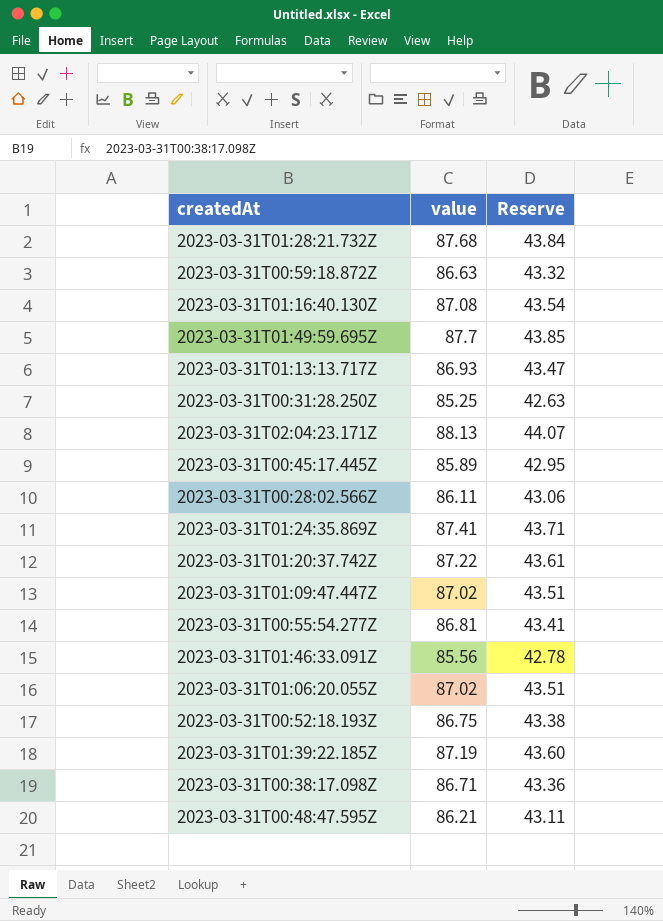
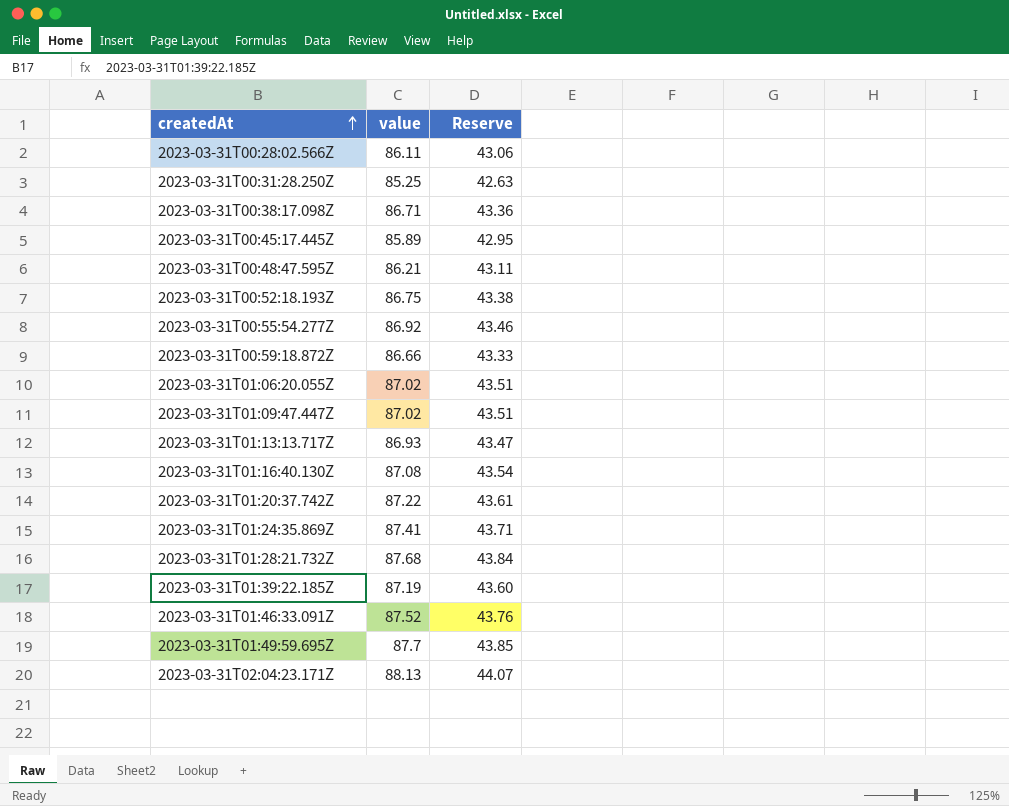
row order: none -> createdAt ascending
2023-03-31T00:55:54.277Z | value: 86.81 -> 86.92
2023-03-31T00:55:54.277Z | Reserve: 43.41 -> 43.46
2023-03-31T00:59:18.872Z | value: 86.63 -> 86.66
2023-03-31T00:59:18.872Z | Reserve: 43.32 -> 43.33
2023-03-31T01:46:33.091Z | value: 85.56 -> 87.52
2023-03-31T01:46:33.091Z | Reserve: 42.78 -> 43.76

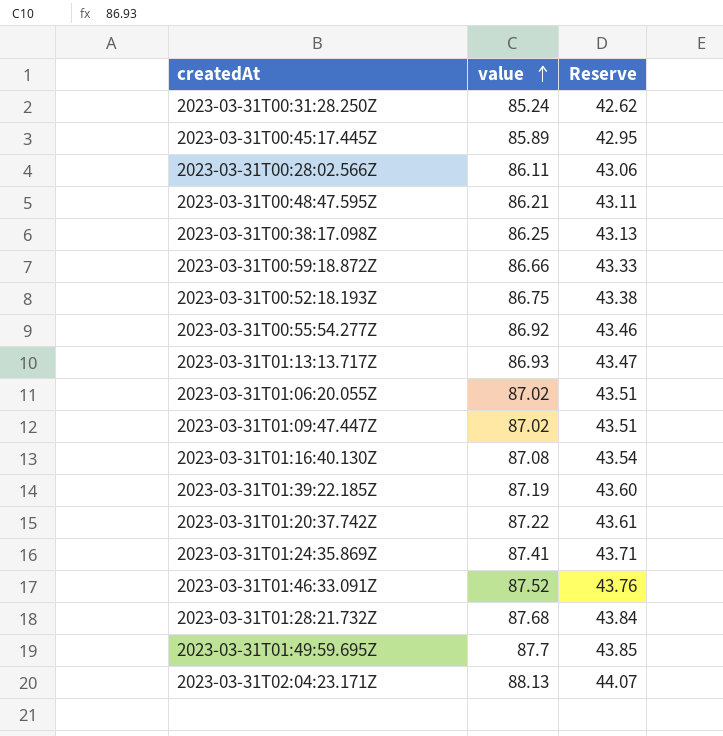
row order: createdAt ascending -> value ascending
2023-03-31T00:31:28.250Z | value: 85.25 -> 85.24
2023-03-31T00:31:28.250Z | Reserve: 42.63 -> 42.62
2023-03-31T00:38:17.098Z | value: 86.71 -> 86.25
2023-03-31T00:38:17.098Z | Reserve: 43.36 -> 43.13

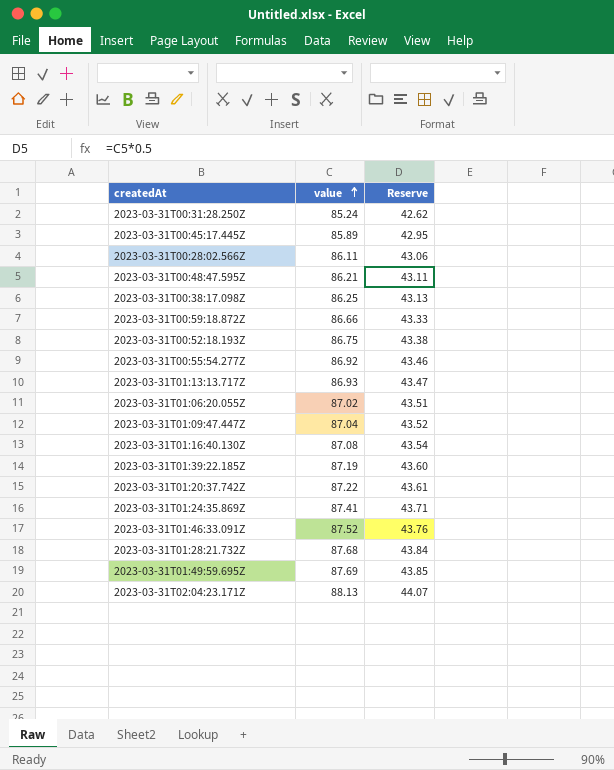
2023-03-31T01:09:47.447Z | value: 87.02 -> 87.04
2023-03-31T01:09:47.447Z | Reserve: 43.51 -> 43.52
2023-03-31T01:49:59.695Z | value: 87.7 -> 87.69

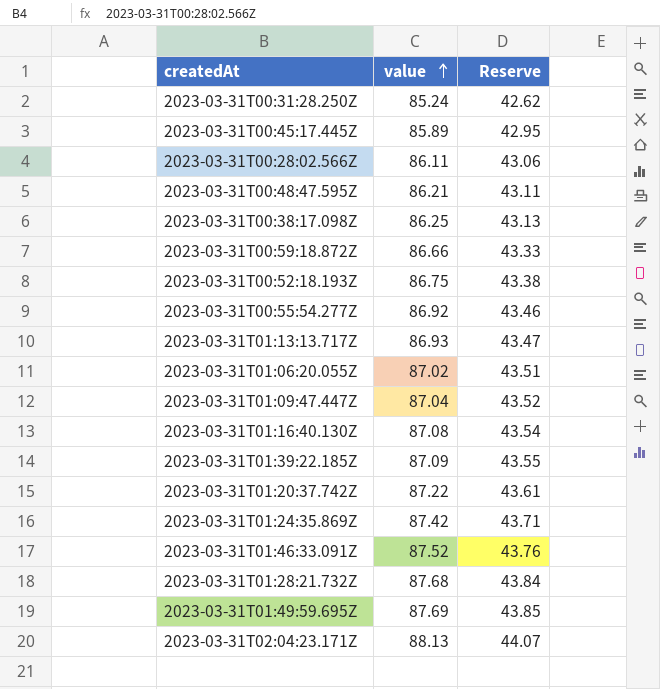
2023-03-31T01:39:22.185Z | value: 87.19 -> 87.09
2023-03-31T01:39:22.185Z | Reserve: 43.60 -> 43.55
2023-03-31T01:24:35.869Z | value: 87.41 -> 87.42

